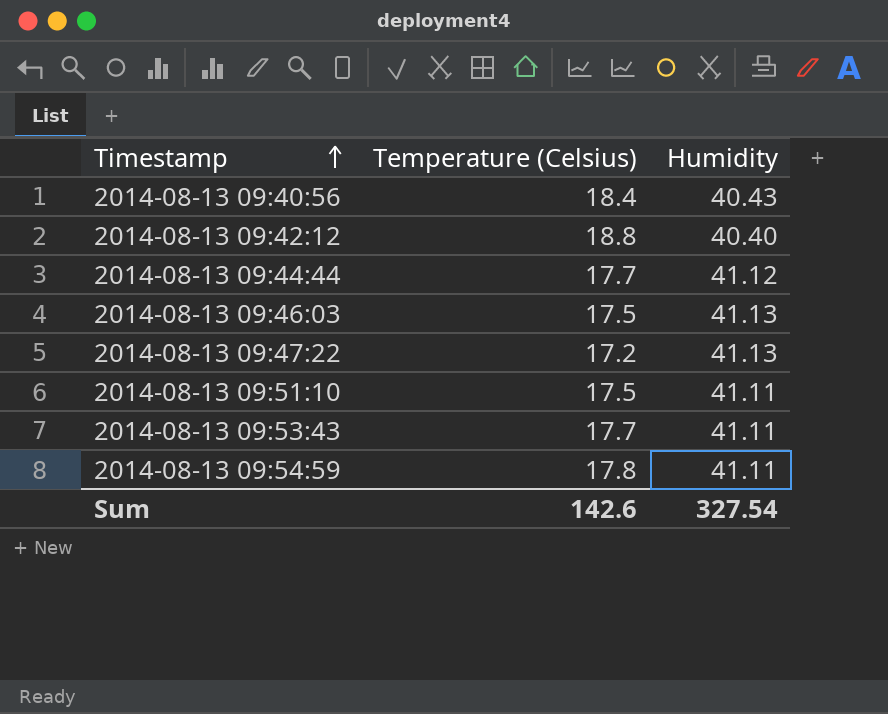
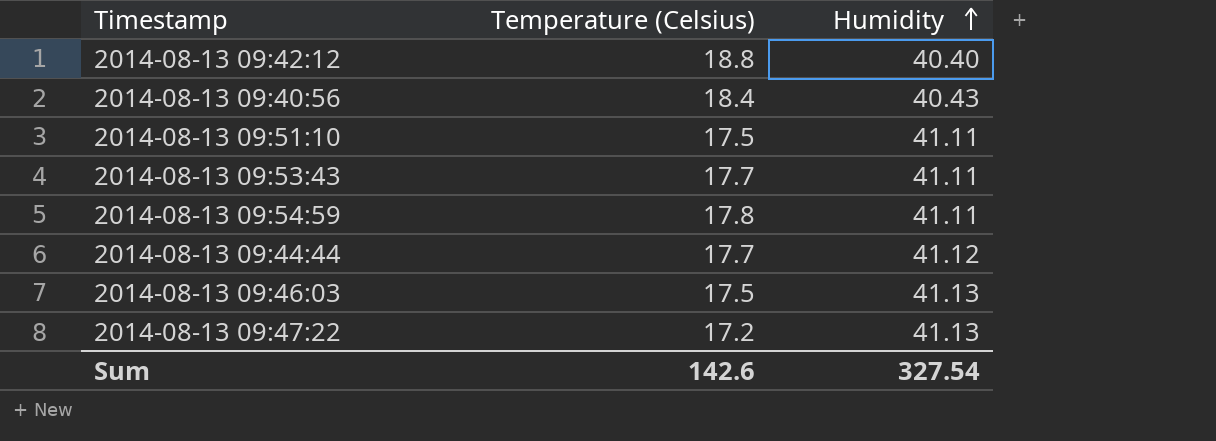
row order: Timestamp ascending -> Humidity ascending

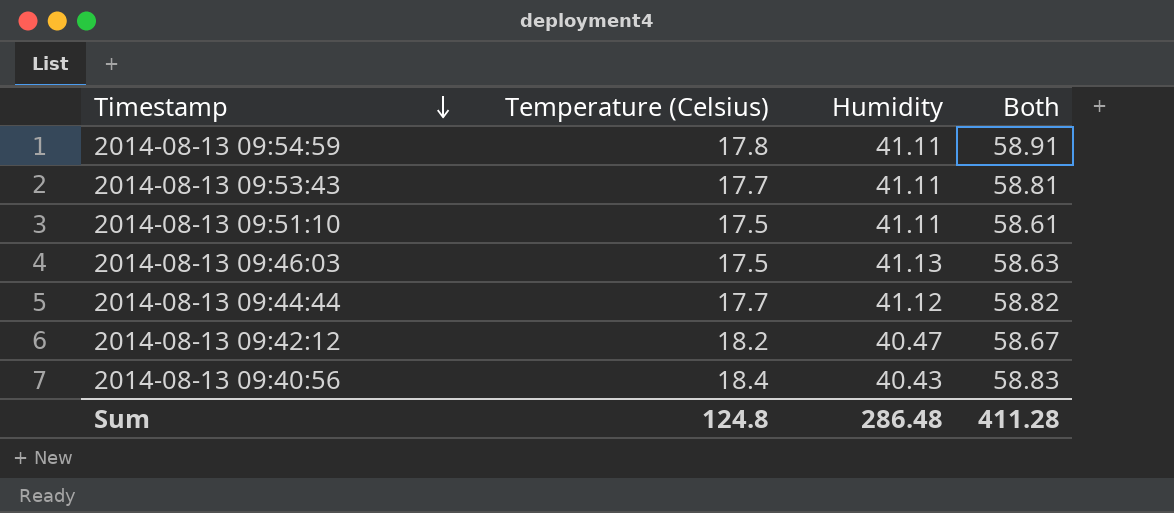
row order: Humidity ascending -> Timestamp descending
column Both | formula: none -> [Temperature (Celsius)] + [Humidity]
row 2014-08-13 09:47:22: 17.2 | 41.13 -> none
2014-08-13 09:42:12 | Temperature (Celsius): 18.8 -> 18.2
2014-08-13 09:42:12 | Humidity: 40.40 -> 40.47
Sum | Temperature (Celsius): 142.6 -> 124.8
Sum | Humidity: 327.54 -> 286.48

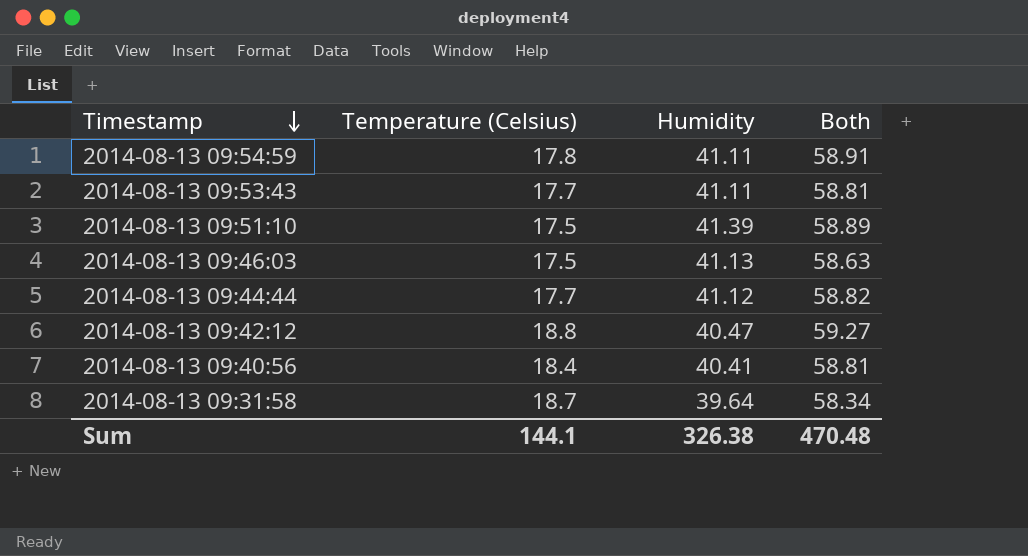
2014-08-13 09:51:10 | Humidity: 41.11 -> 41.39
2014-08-13 09:51:10 | Both: 58.61 -> 58.89
2014-08-13 09:42:12 | Temperature (Celsius): 18.2 -> 18.8
2014-08-13 09:42:12 | Both: 58.67 -> 59.27
2014-08-13 09:40:56 | Humidity: 40.43 -> 40.41
2014-08-13 09:40:56 | Both: 58.83 -> 58.81
row 2014-08-13 09:31:58: none -> 18.7 | 39.64 | 58.34
Sum | Temperature (Celsius): 124.8 -> 144.1
Sum | Humidity: 286.48 -> 326.38
Sum | Both: 411.28 -> 470.48

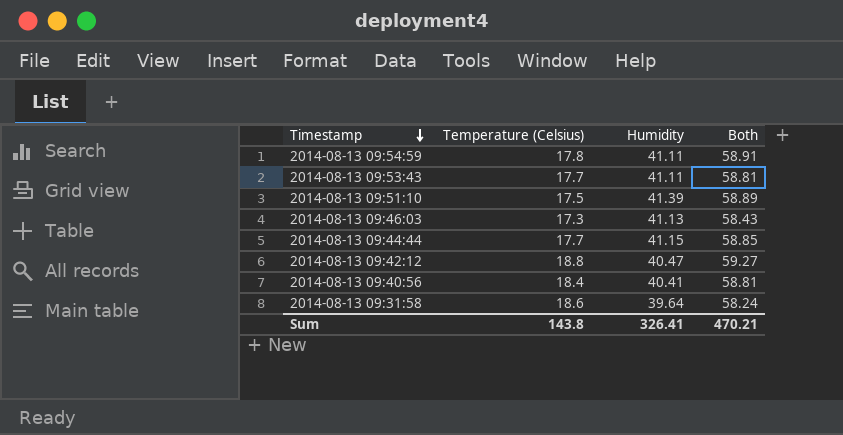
2014-08-13 09:46:03 | Temperature (Celsius): 17.5 -> 17.3
2014-08-13 09:46:03 | Both: 58.63 -> 58.43
2014-08-13 09:44:44 | Humidity: 41.12 -> 41.15
2014-08-13 09:44:44 | Both: 58.82 -> 58.85
2014-08-13 09:31:58 | Temperature (Celsius): 18.7 -> 18.6
2014-08-13 09:31:58 | Both: 58.34 -> 58.24
Sum | Temperature (Celsius): 144.1 -> 143.8
Sum | Humidity: 326.38 -> 326.41
Sum | Both: 470.48 -> 470.21

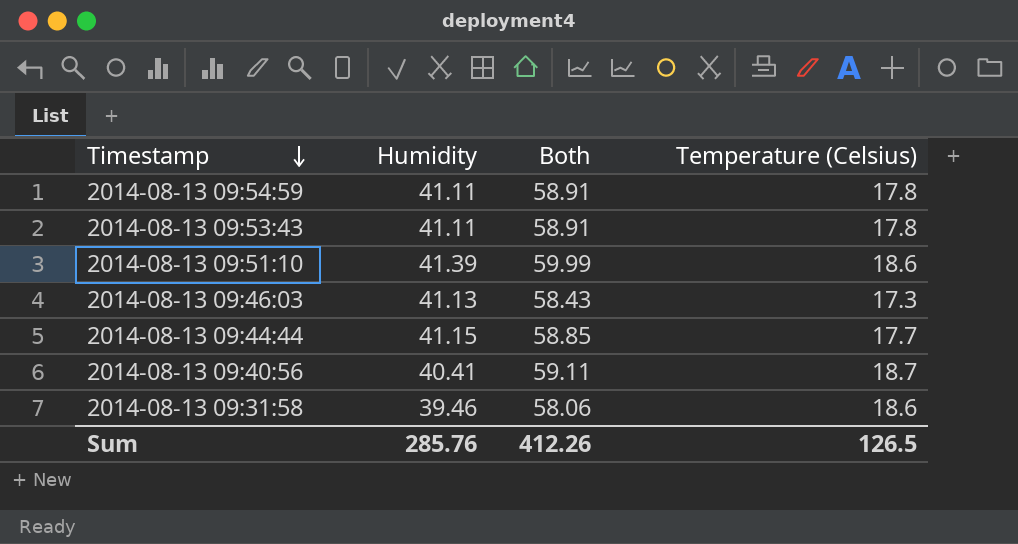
column Temperature (Celsius) | position: 2 -> 4
row 2014-08-13 09:42:12: 18.8 | 40.47 | 59.27 -> none
2014-08-13 09:53:43 | Both: 58.81 -> 58.91
2014-08-13 09:53:43 | Temperature (Celsius): 17.7 -> 17.8
2014-08-13 09:51:10 | Both: 58.89 -> 59.99
2014-08-13 09:51:10 | Temperature (Celsius): 17.5 -> 18.6
2014-08-13 09:40:56 | Both: 58.81 -> 59.11
2014-08-13 09:40:56 | Temperature (Celsius): 18.4 -> 18.7
2014-08-13 09:31:58 | Humidity: 39.64 -> 39.46
2014-08-13 09:31:58 | Both: 58.24 -> 58.06
Sum | Humidity: 326.41 -> 285.76
Sum | Both: 470.21 -> 412.26
Sum | Temperature (Celsius): 143.8 -> 126.5

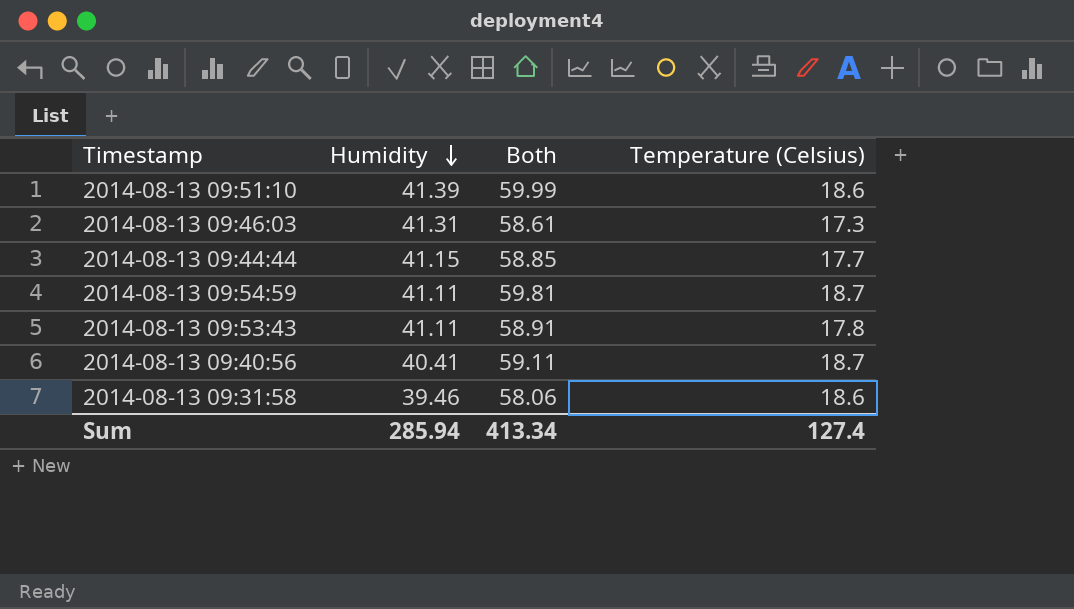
row order: Timestamp descending -> Humidity descending
2014-08-13 09:46:03 | Humidity: 41.13 -> 41.31
2014-08-13 09:46:03 | Both: 58.43 -> 58.61
2014-08-13 09:54:59 | Both: 58.91 -> 59.81
2014-08-13 09:54:59 | Temperature (Celsius): 17.8 -> 18.7
Sum | Humidity: 285.76 -> 285.94
Sum | Both: 412.26 -> 413.34
Sum | Temperature (Celsius): 126.5 -> 127.4

